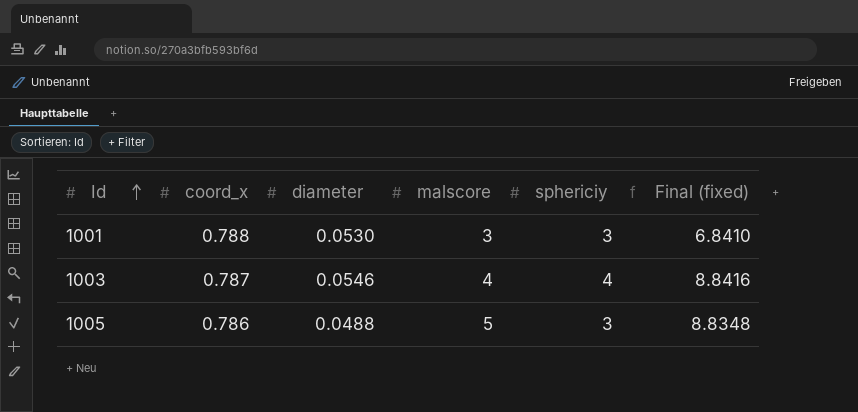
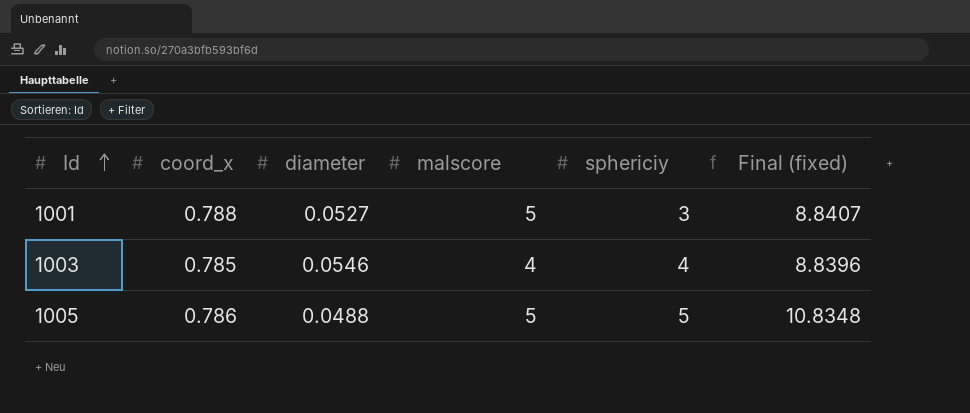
1001 | diameter: 0.0530 -> 0.0527
1001 | malscore: 3 -> 5
1001 | Final (fixed): 6.8410 -> 8.8407
1003 | coord_x: 0.787 -> 0.785
1003 | Final (fixed): 8.8416 -> 8.8396
1005 | sphericiy: 3 -> 5
1005 | Final (fixed): 8.8348 -> 10.8348

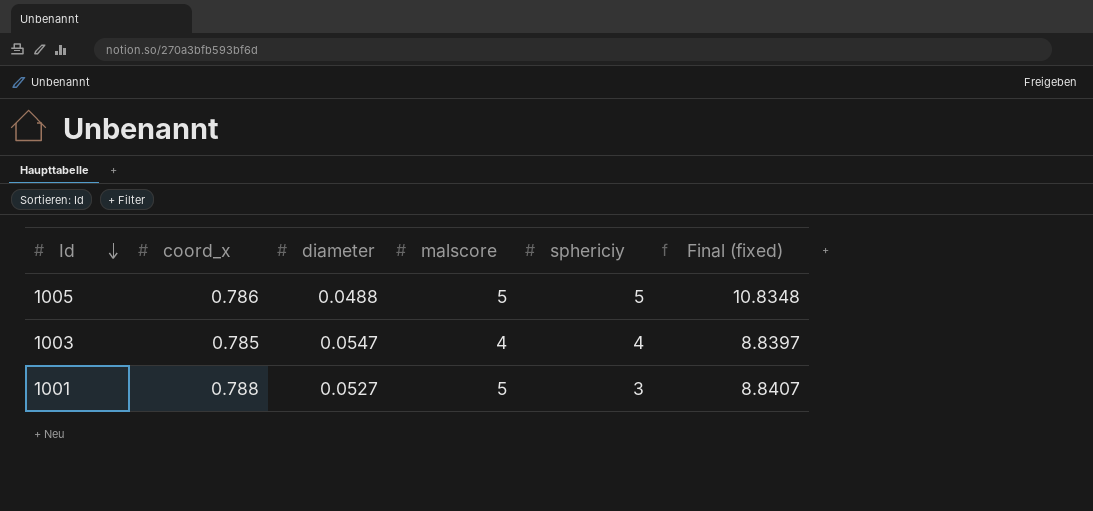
row order: Id ascending -> Id descending
1003 | diameter: 0.0546 -> 0.0547
1003 | Final (fixed): 8.8396 -> 8.8397

